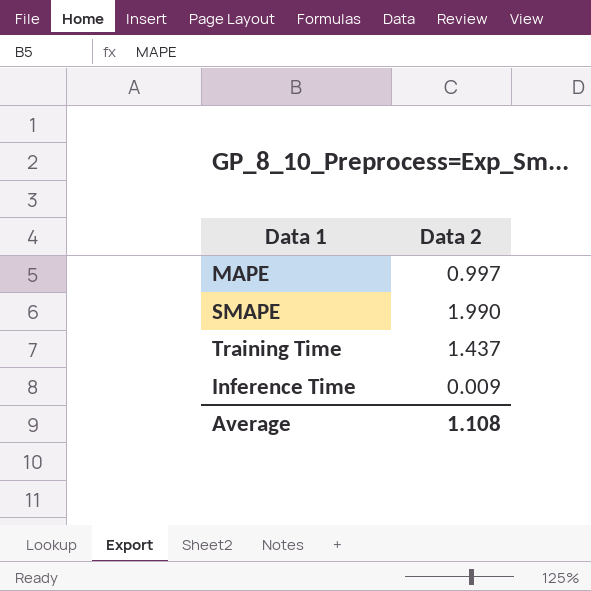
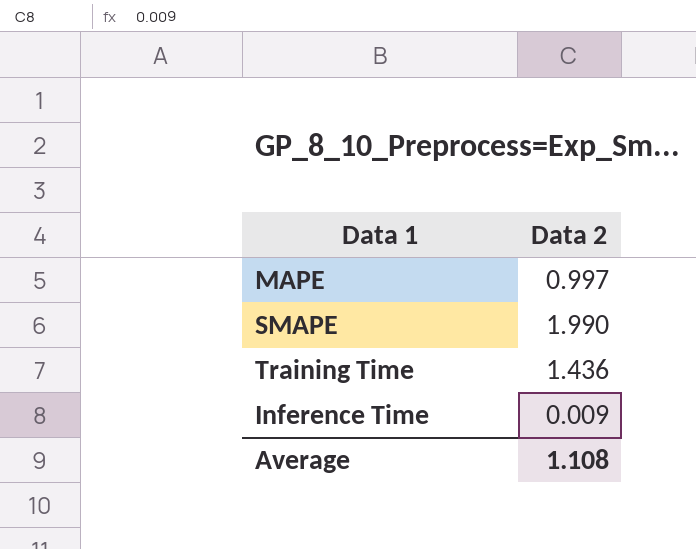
Training Time | Data 2: 1.437 -> 1.436

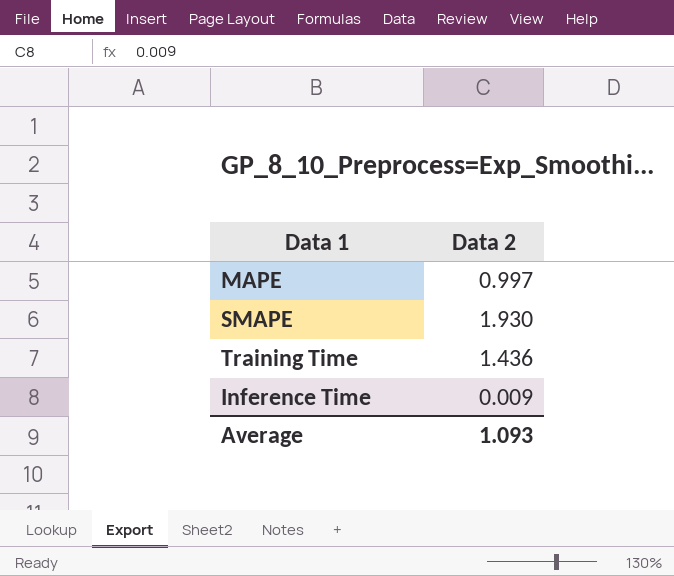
SMAPE | Data 2: 1.990 -> 1.930
Average | Data 2: 1.108 -> 1.093

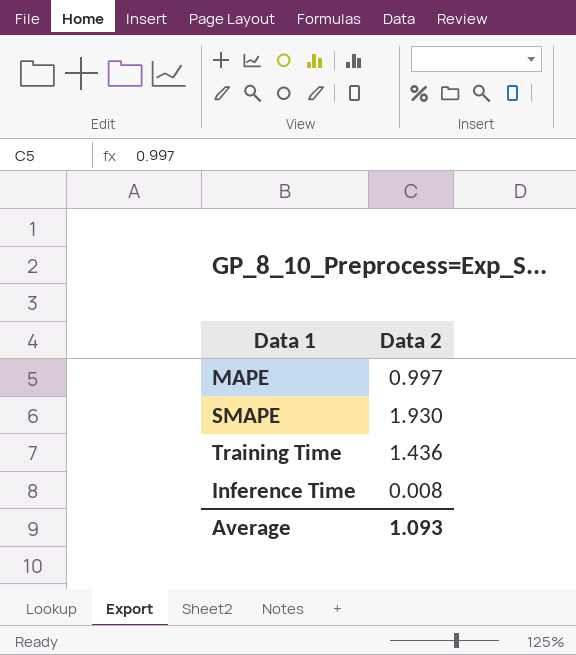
Inference Time | Data 2: 0.009 -> 0.008

